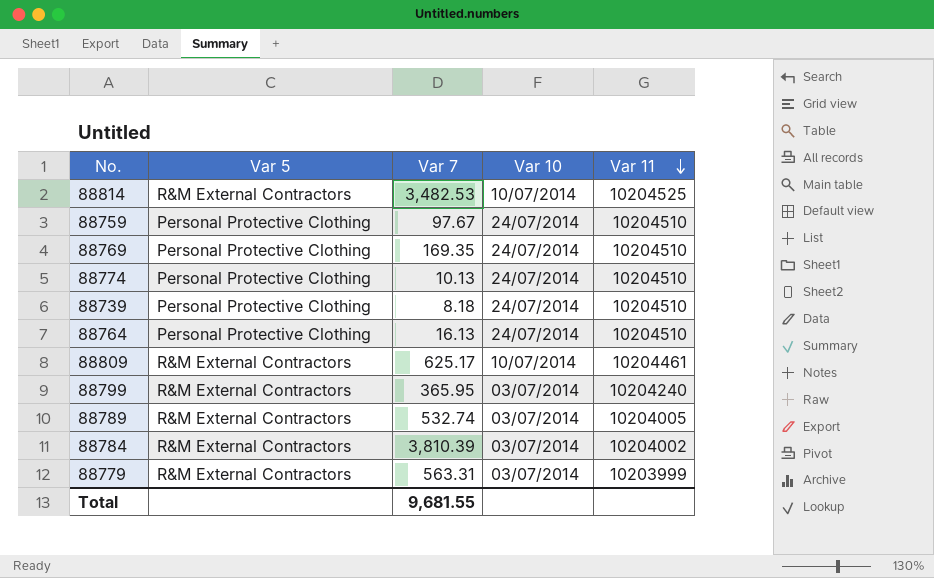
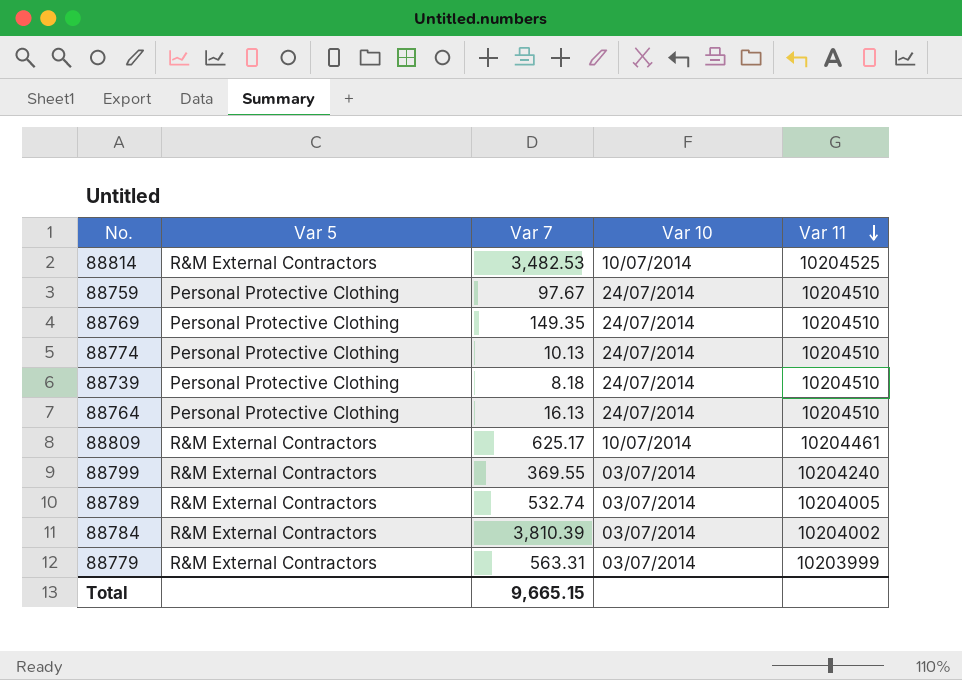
88769 | Var 7: 169.35 -> 149.35
88799 | Var 7: 365.95 -> 369.55
Total | Var 7: 9,681.55 -> 9,665.15

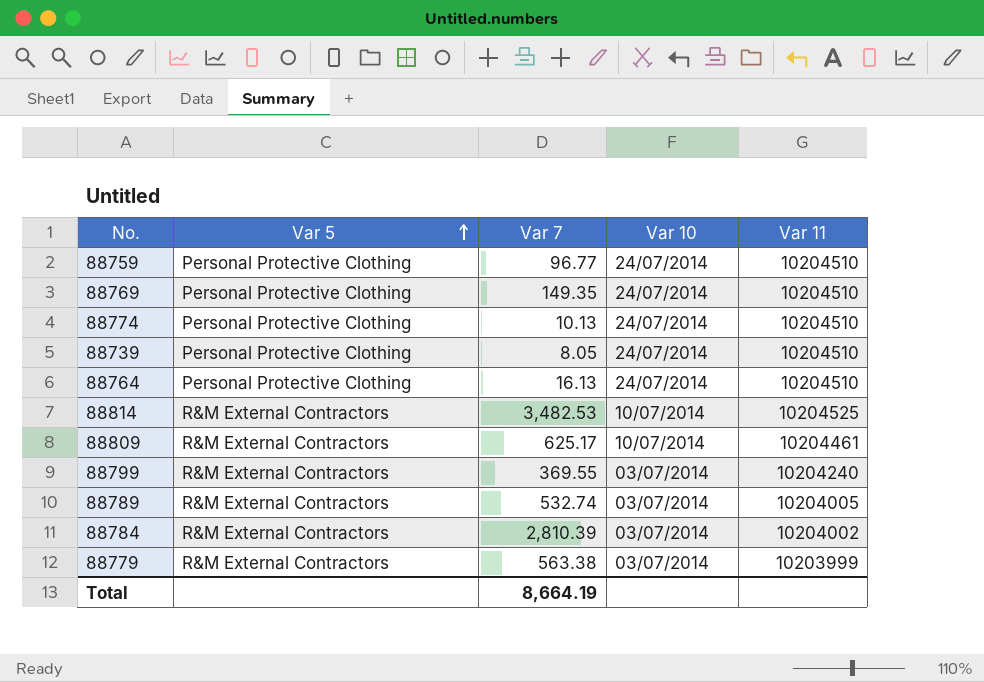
row order: Var 11 descending -> Var 5 ascending
88759 | Var 7: 97.67 -> 96.77
88739 | Var 7: 8.18 -> 8.05
88784 | Var 7: 3,810.39 -> 2,810.39
88779 | Var 7: 563.31 -> 563.38
Total | Var 7: 9,665.15 -> 8,664.19

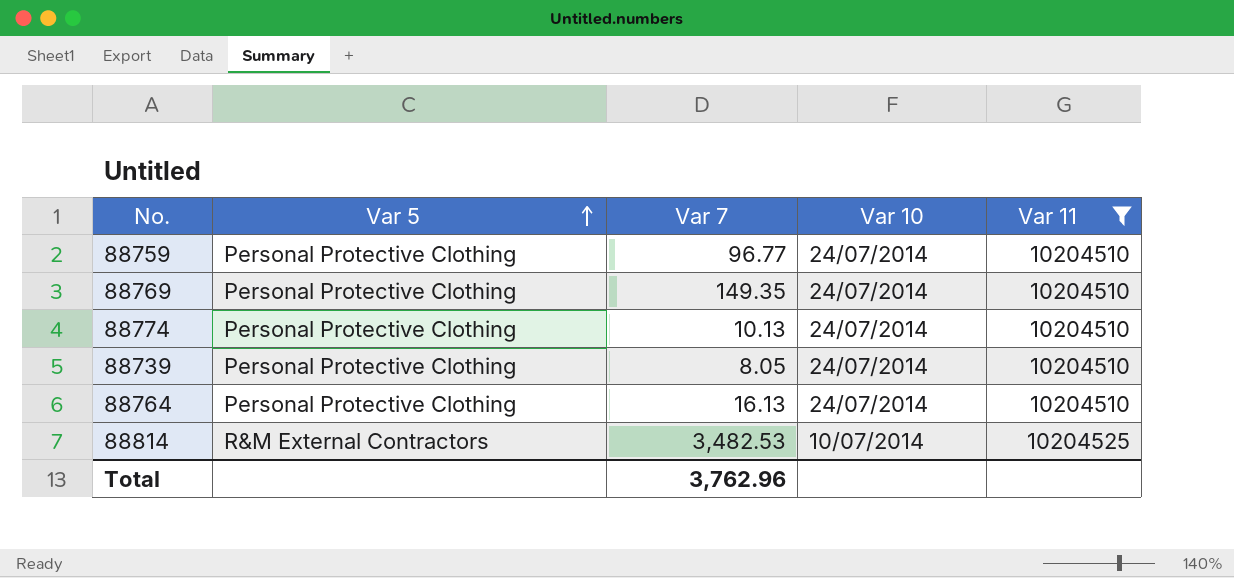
filter: none -> Var 11 >= 10204510
Total | Var 7: 8,664.19 -> 3,762.96

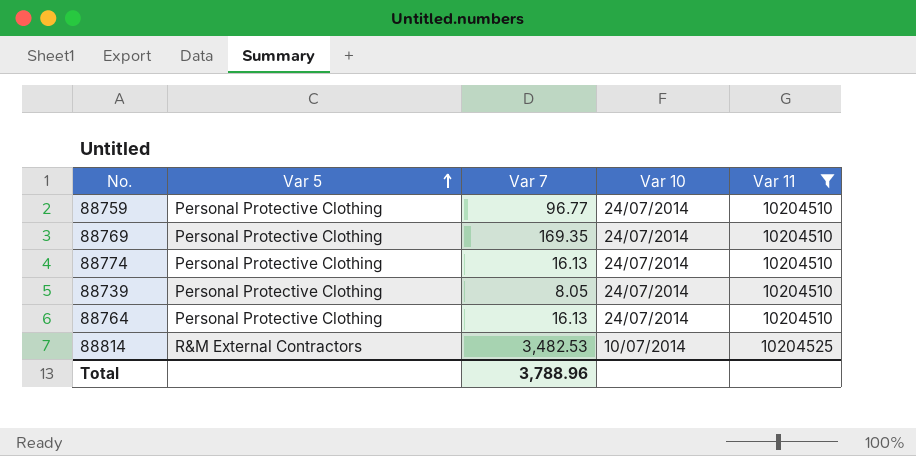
88769 | Var 7: 149.35 -> 169.35
88774 | Var 7: 10.13 -> 16.13
Total | Var 7: 3,762.96 -> 3,788.96

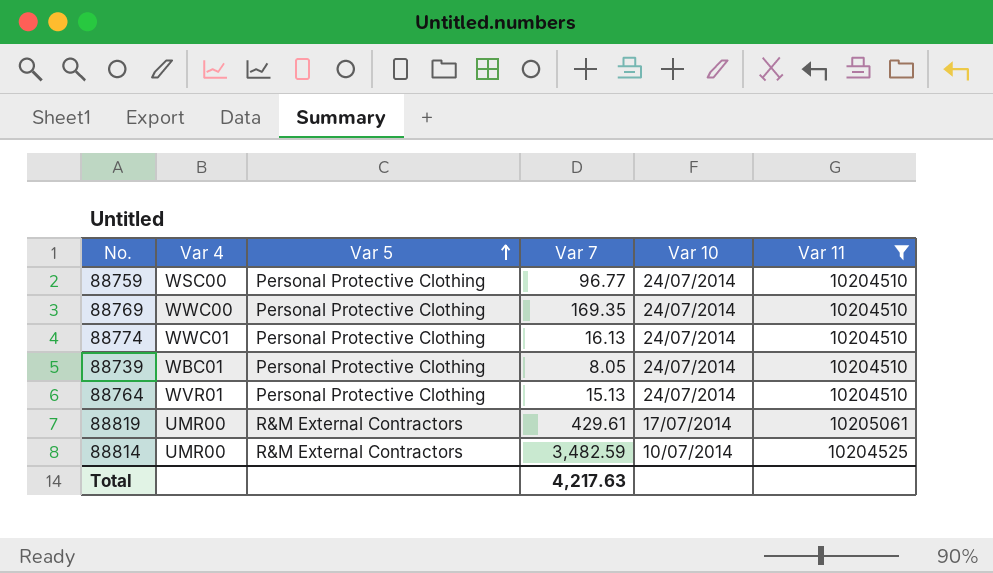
column Var 4 | position: none -> 2
88764 | Var 7: 16.13 -> 15.13
row 88819: none -> UMR00 | R&M External Contractors | 429.61 | 17/07/2014 | 10205061
88814 | Var 7: 3,482.53 -> 3,482.59
Total | Var 7: 3,788.96 -> 4,217.63

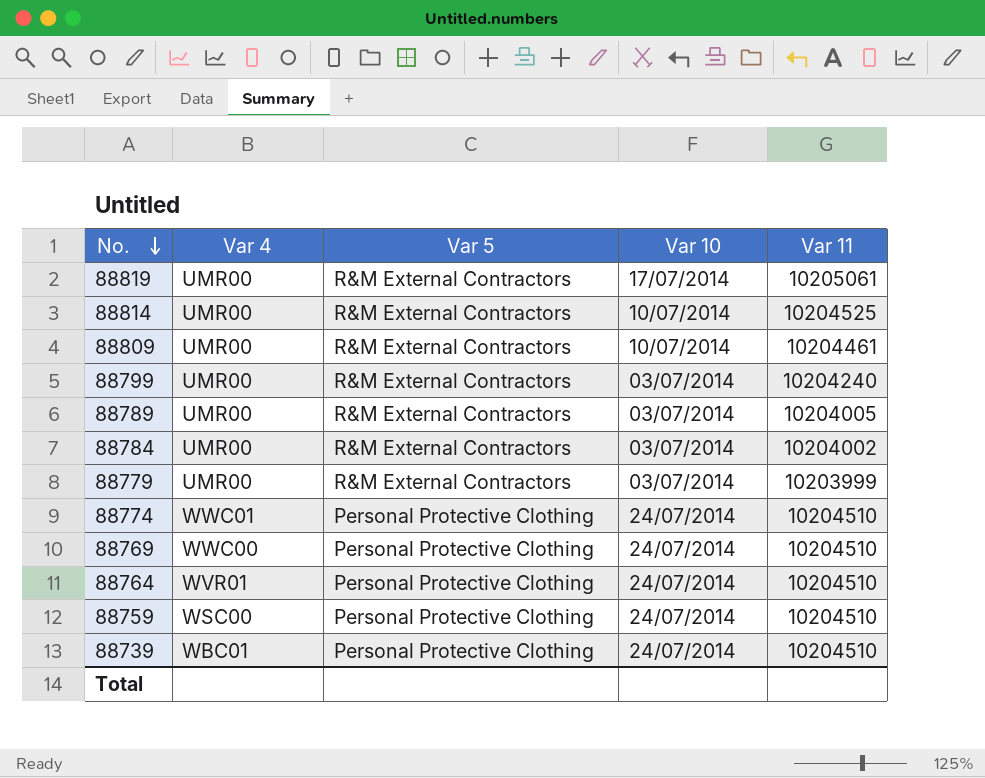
filter: Var 11 >= 10204510 -> none
row order: Var 5 ascending -> No. descending
column Var 7 | position: 4 -> none

